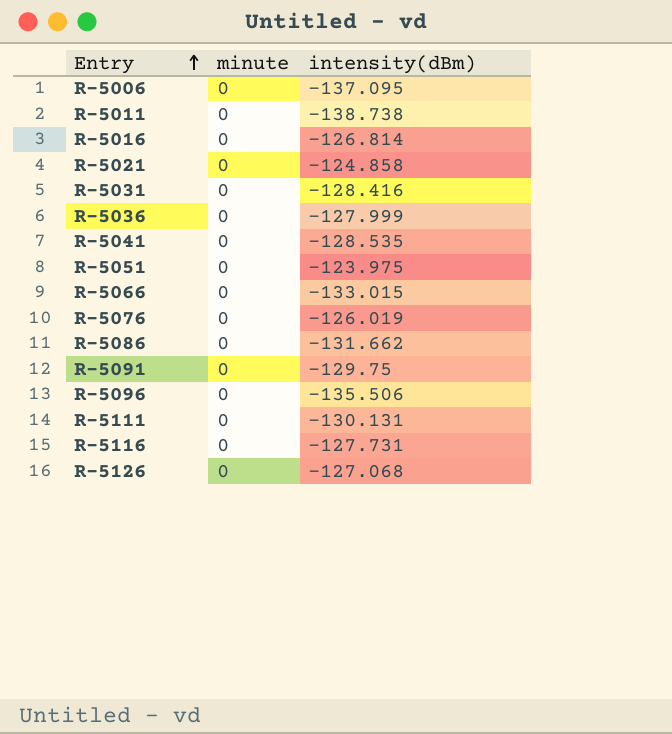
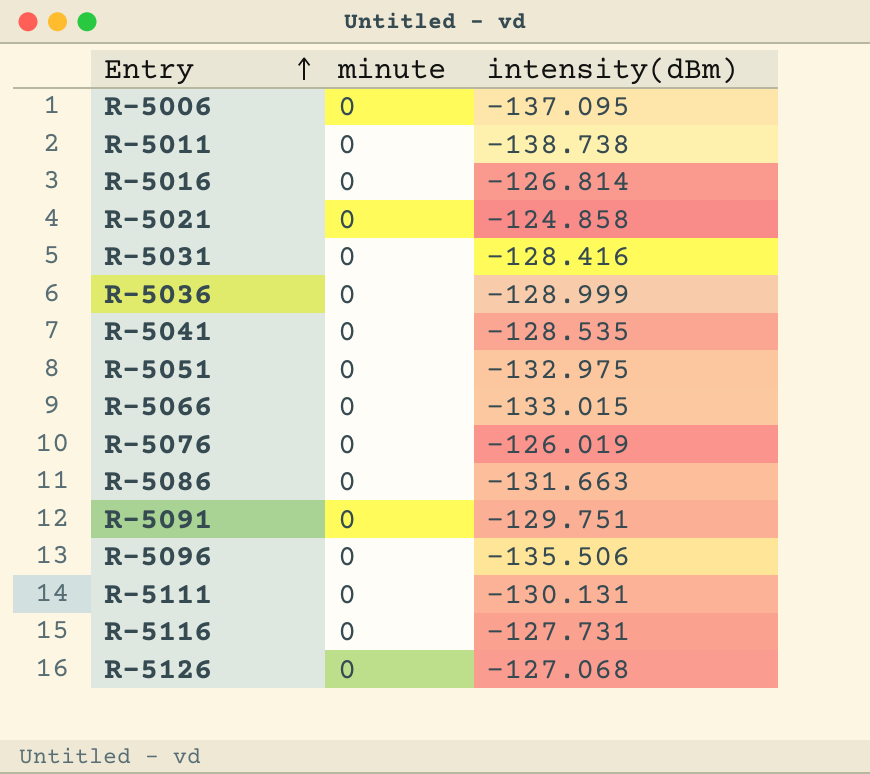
R-5036 | intensity(dBm): -127.999 -> -128.999
R-5051 | intensity(dBm): -123.975 -> -132.975
R-5086 | intensity(dBm): -131.662 -> -131.663
R-5091 | intensity(dBm): -129.75 -> -129.751

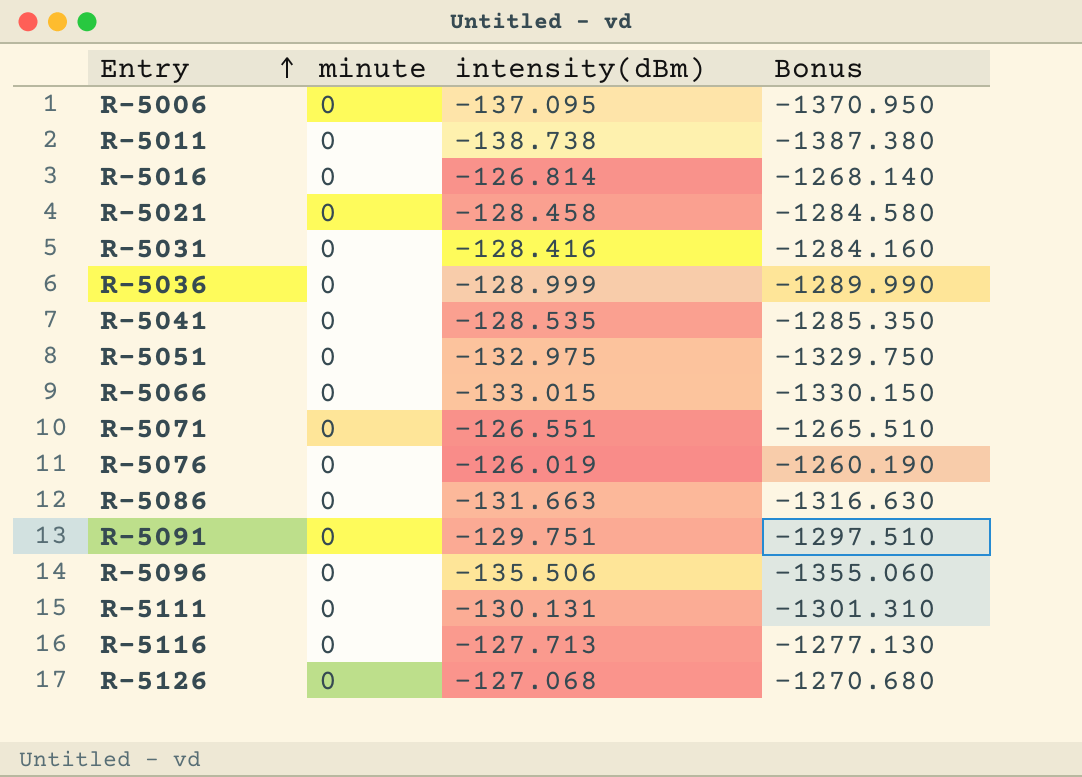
column Bonus | formula: none -> [intensity(dBm)] * 10
R-5021 | intensity(dBm): -124.858 -> -128.458
row R-5071: none -> 0 | -126.551 | -1265.510
R-5116 | intensity(dBm): -127.731 -> -127.713

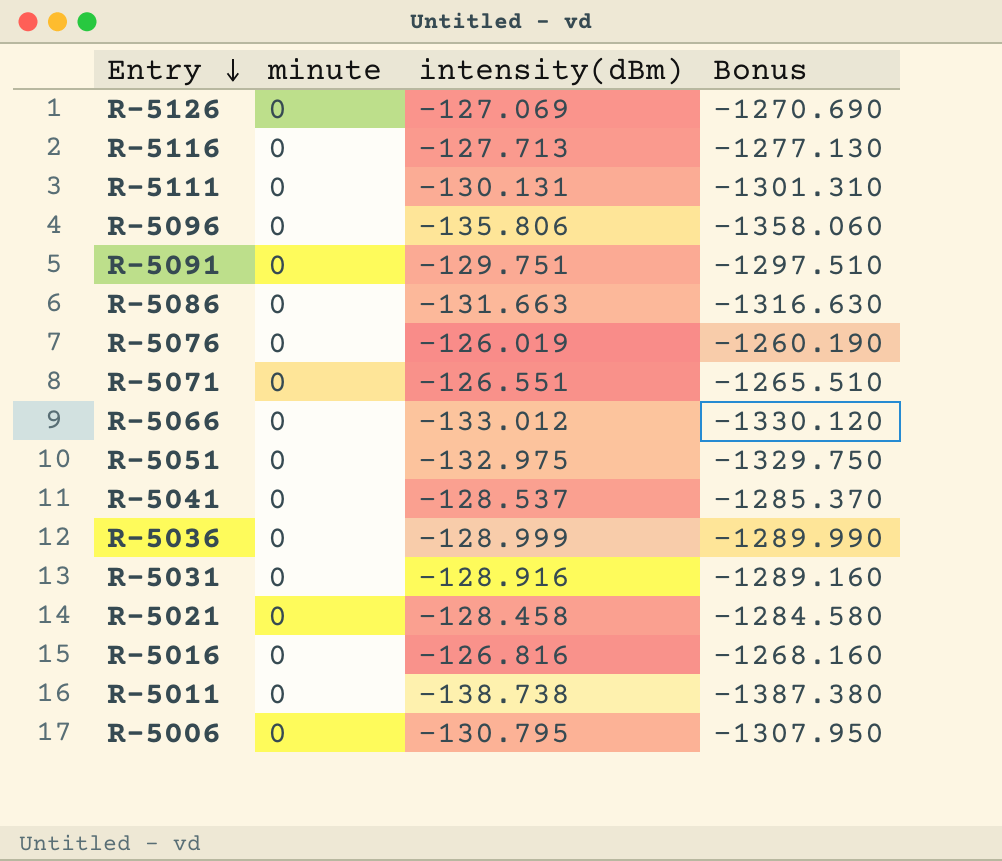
row order: Entry ascending -> Entry descending
R-5126 | intensity(dBm): -127.068 -> -127.069
R-5126 | Bonus: -1270.680 -> -1270.690
R-5096 | intensity(dBm): -135.506 -> -135.806
R-5096 | Bonus: -1355.060 -> -1358.060
R-5066 | intensity(dBm): -133.015 -> -133.012
R-5066 | Bonus: -1330.150 -> -1330.120
R-5041 | intensity(dBm): -128.535 -> -128.537
R-5041 | Bonus: -1285.350 -> -1285.370
R-5031 | intensity(dBm): -128.416 -> -128.916
R-5031 | Bonus: -1284.160 -> -1289.160
R-5016 | intensity(dBm): -126.814 -> -126.816
R-5016 | Bonus: -1268.140 -> -1268.160
R-5006 | intensity(dBm): -137.095 -> -130.795
R-5006 | Bonus: -1370.950 -> -1307.950

